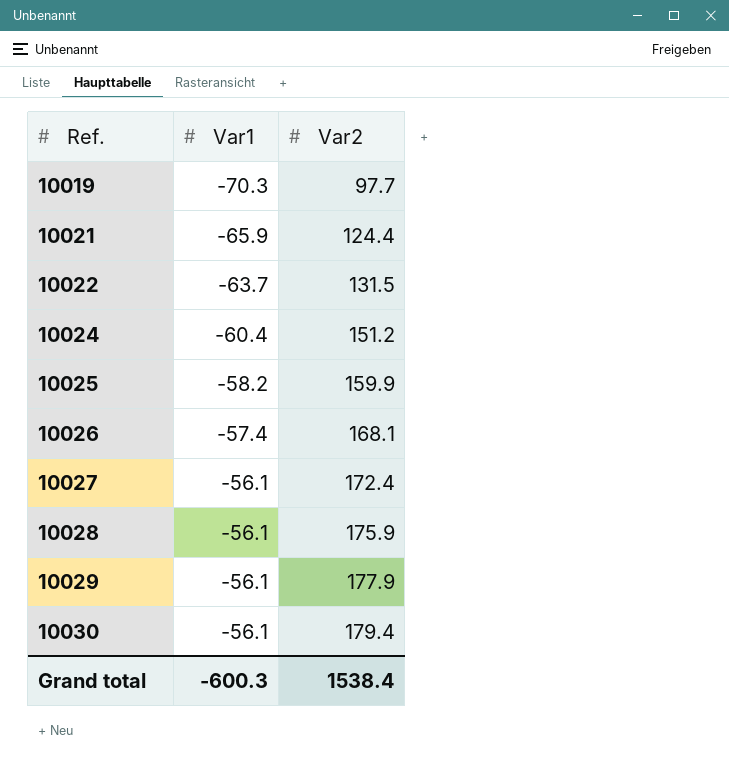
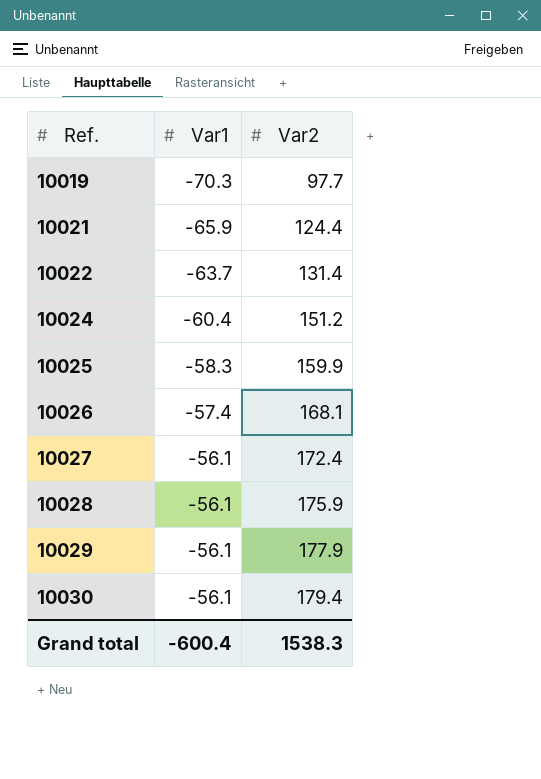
10022 | Var2: 131.5 -> 131.4
10025 | Var1: -58.2 -> -58.3
Grand total | Var1: -600.3 -> -600.4
Grand total | Var2: 1538.4 -> 1538.3

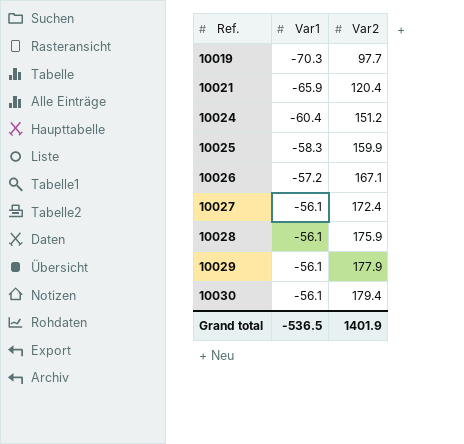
row 10022: -63.7 | 131.4 -> none
10021 | Var2: 124.4 -> 120.4
10026 | Var1: -57.4 -> -57.2
10026 | Var2: 168.1 -> 167.1
Grand total | Var1: -600.4 -> -536.5
Grand total | Var2: 1538.3 -> 1401.9

